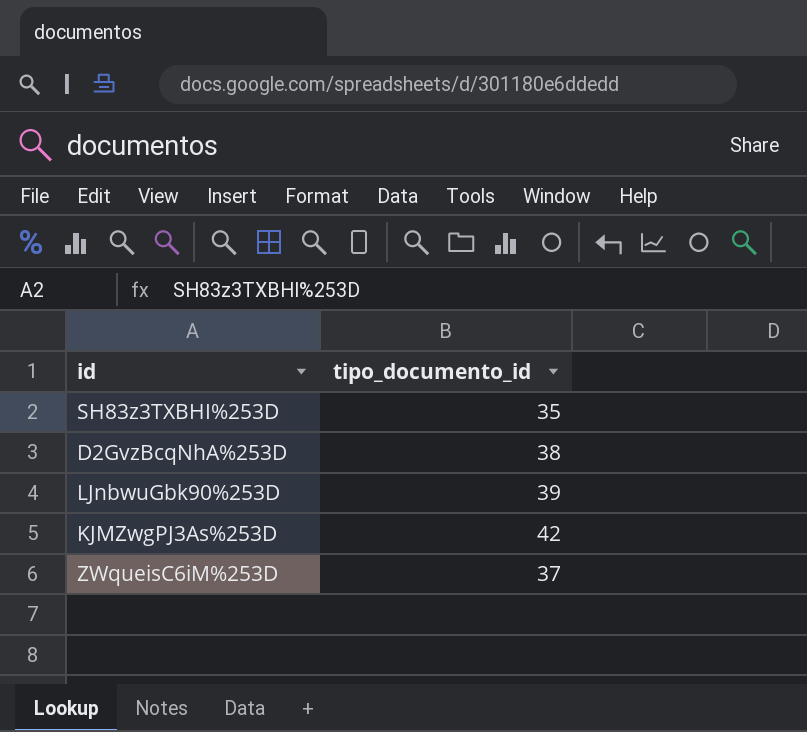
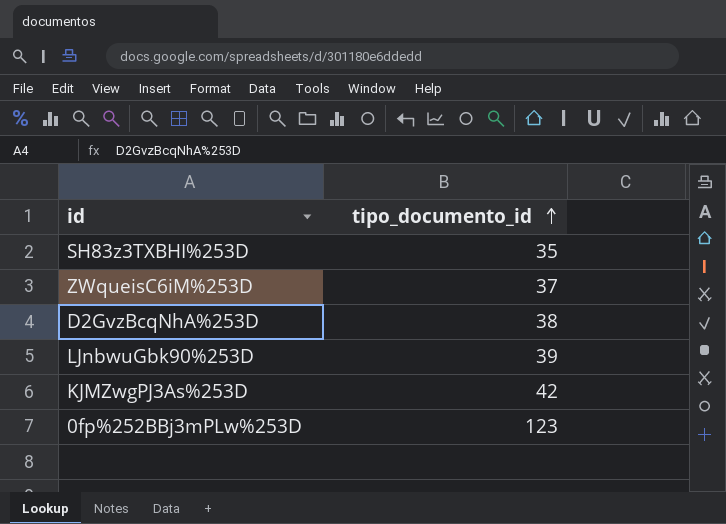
row order: none -> tipo_documento_id ascending
row 0fp%252BBj3mPLw%253D: none -> 123

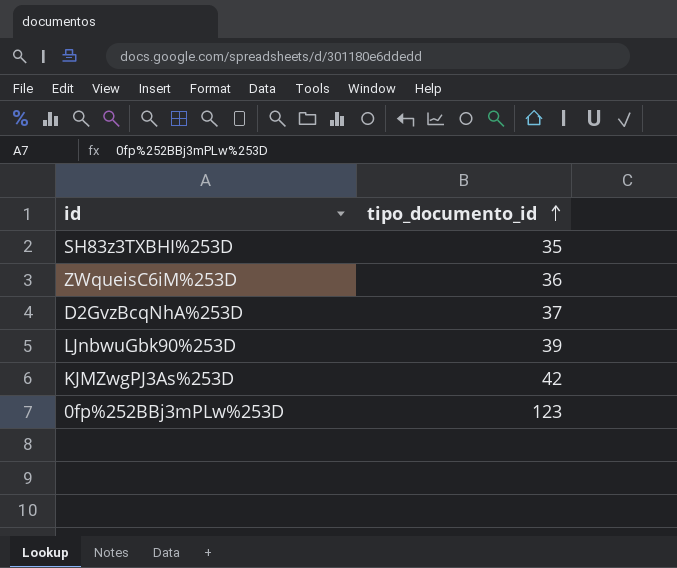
ZWqueisC6iM%253D | tipo_documento_id: 37 -> 36
D2GvzBcqNhA%253D | tipo_documento_id: 38 -> 37

